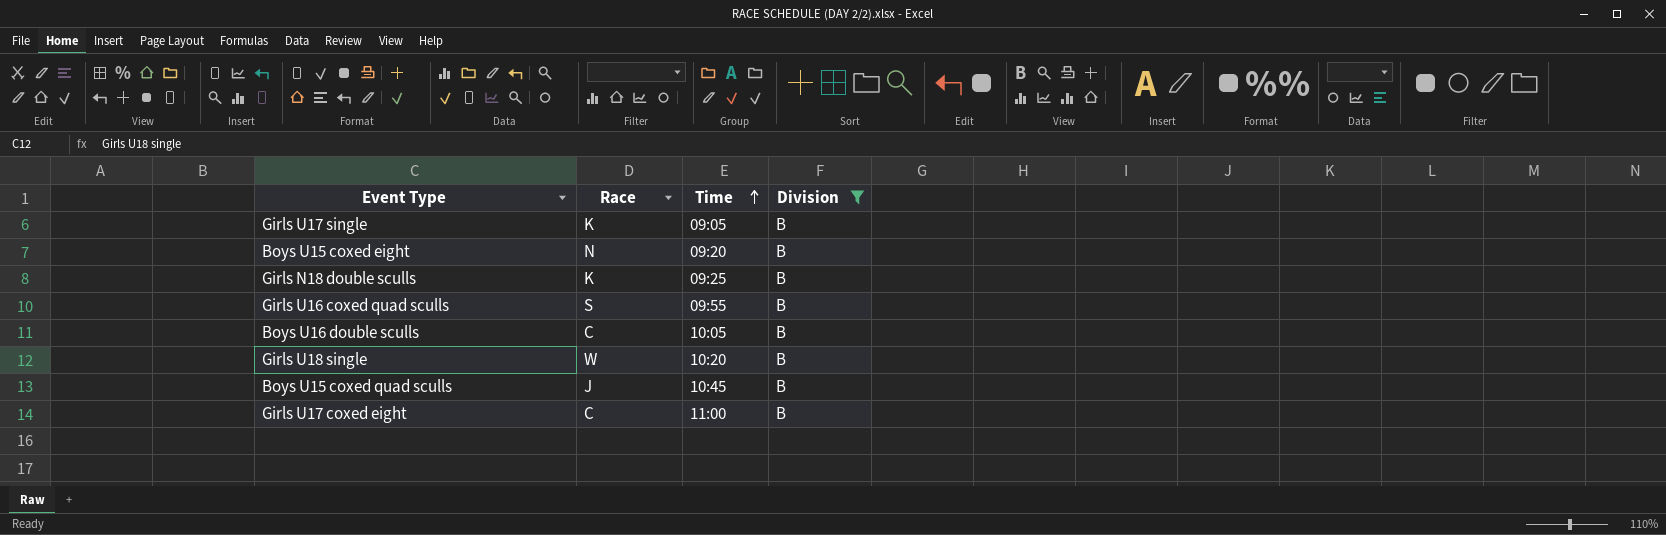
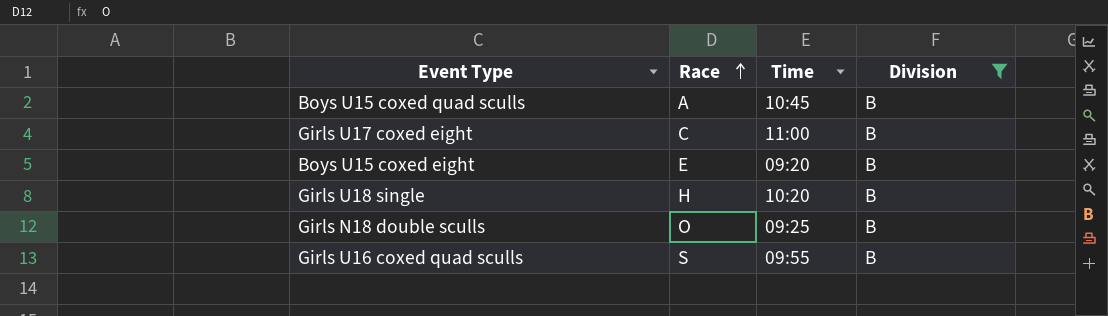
row order: Time ascending -> Race ascending
row Girls U17 single: K | 09:05 | B -> none
row Boys U16 double sculls: C | 10:05 | B -> none
Boys U15 coxed quad sculls | Race: J -> A
Boys U15 coxed eight | Race: N -> E
Girls U18 single | Race: W -> H
Girls N18 double sculls | Race: K -> O

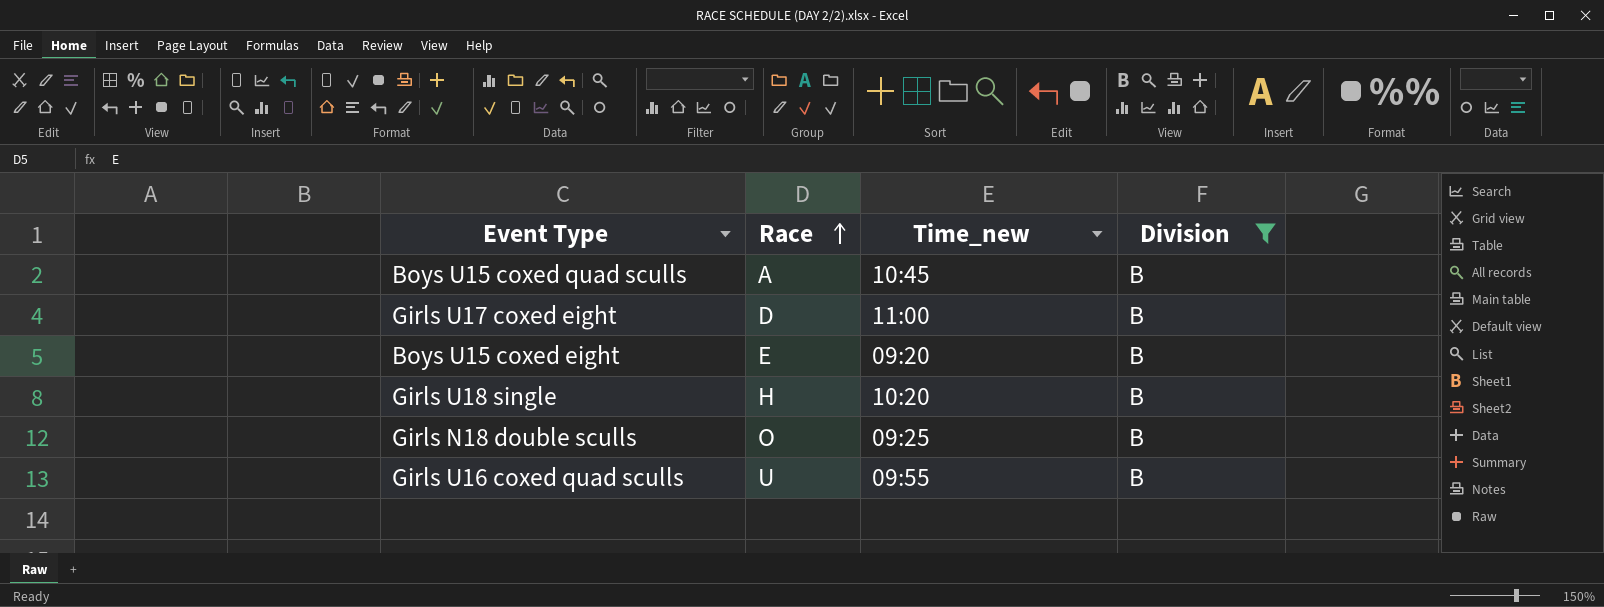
column name: Time -> Time_new
Girls U17 coxed eight | Race: C -> D
Girls U16 coxed quad sculls | Race: S -> U

